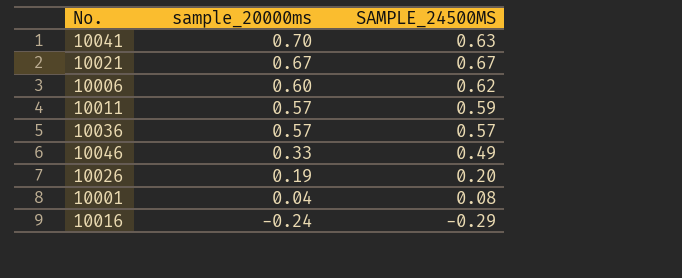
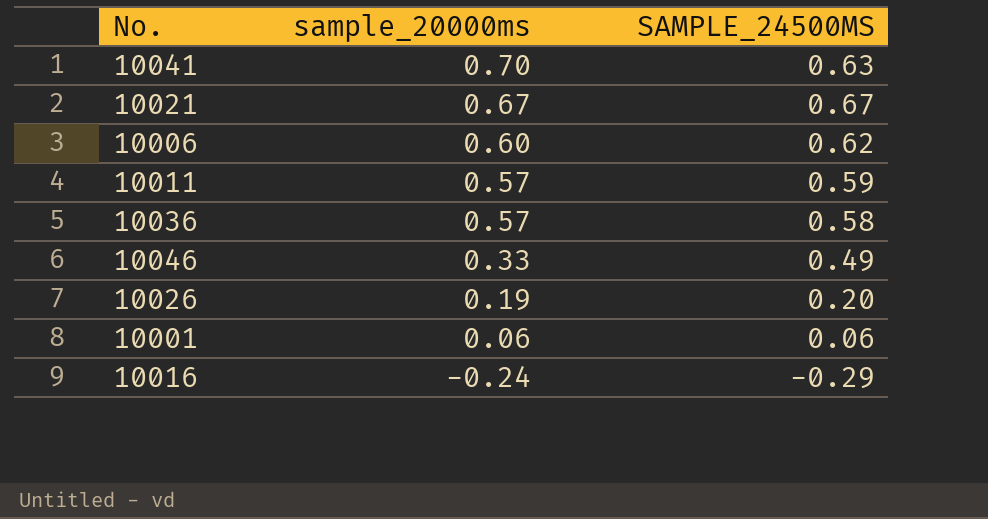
10036 | SAMPLE_24500MS: 0.57 -> 0.58
10001 | sample_20000ms: 0.04 -> 0.06
10001 | SAMPLE_24500MS: 0.08 -> 0.06

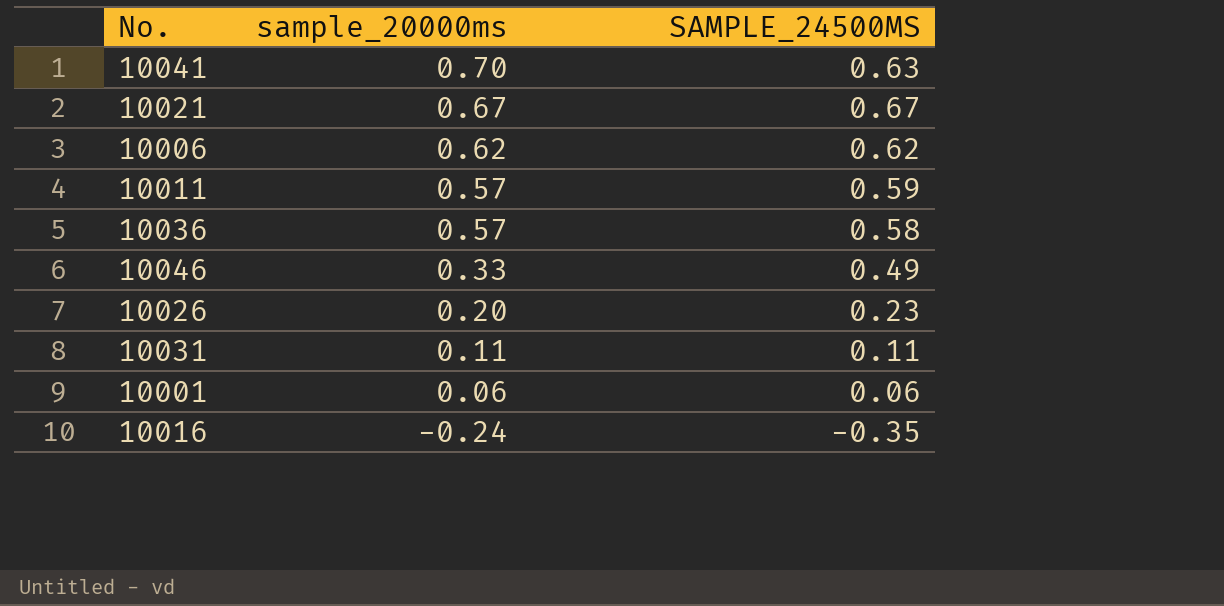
10006 | sample_20000ms: 0.60 -> 0.62
10026 | sample_20000ms: 0.19 -> 0.20
10026 | SAMPLE_24500MS: 0.20 -> 0.23
row 10031: none -> 0.11 | 0.11
10016 | SAMPLE_24500MS: -0.29 -> -0.35

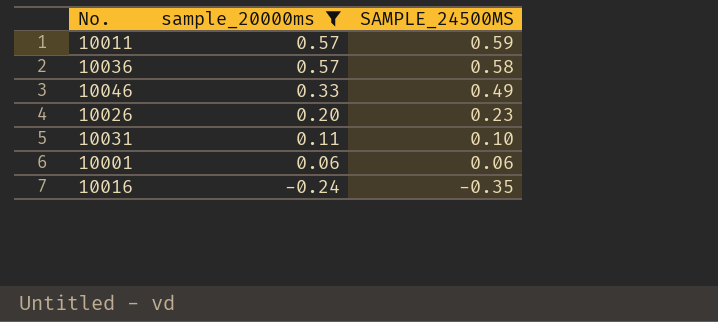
filter: none -> sample_20000ms <= 0.57
10031 | SAMPLE_24500MS: 0.11 -> 0.10

